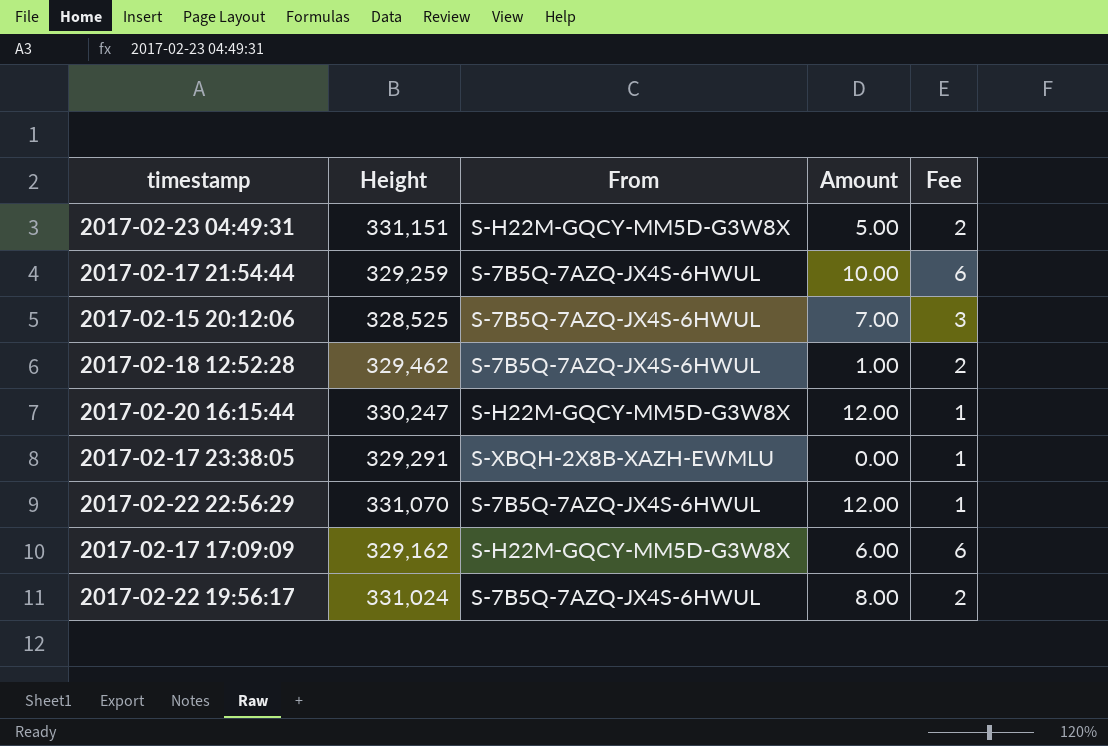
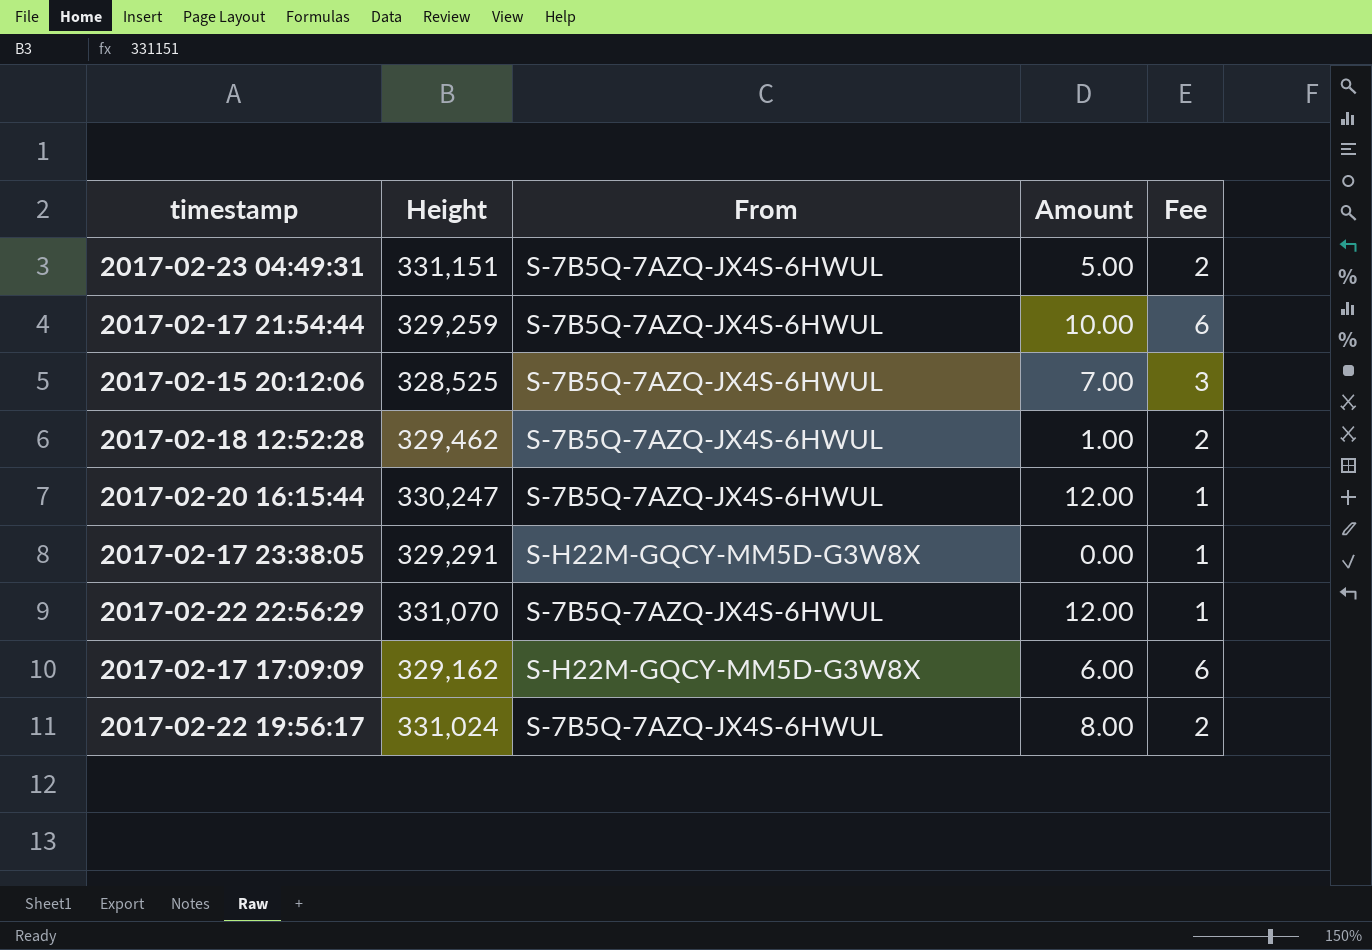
2017-02-23 04:49:31 | From: S-H22M-GQCY-MM5D-G3W8X -> S-7B5Q-7AZQ-JX4S-6HWUL
2017-02-20 16:15:44 | From: S-H22M-GQCY-MM5D-G3W8X -> S-7B5Q-7AZQ-JX4S-6HWUL
2017-02-17 23:38:05 | From: S-XBQH-2X8B-XAZH-EWMLU -> S-H22M-GQCY-MM5D-G3W8X

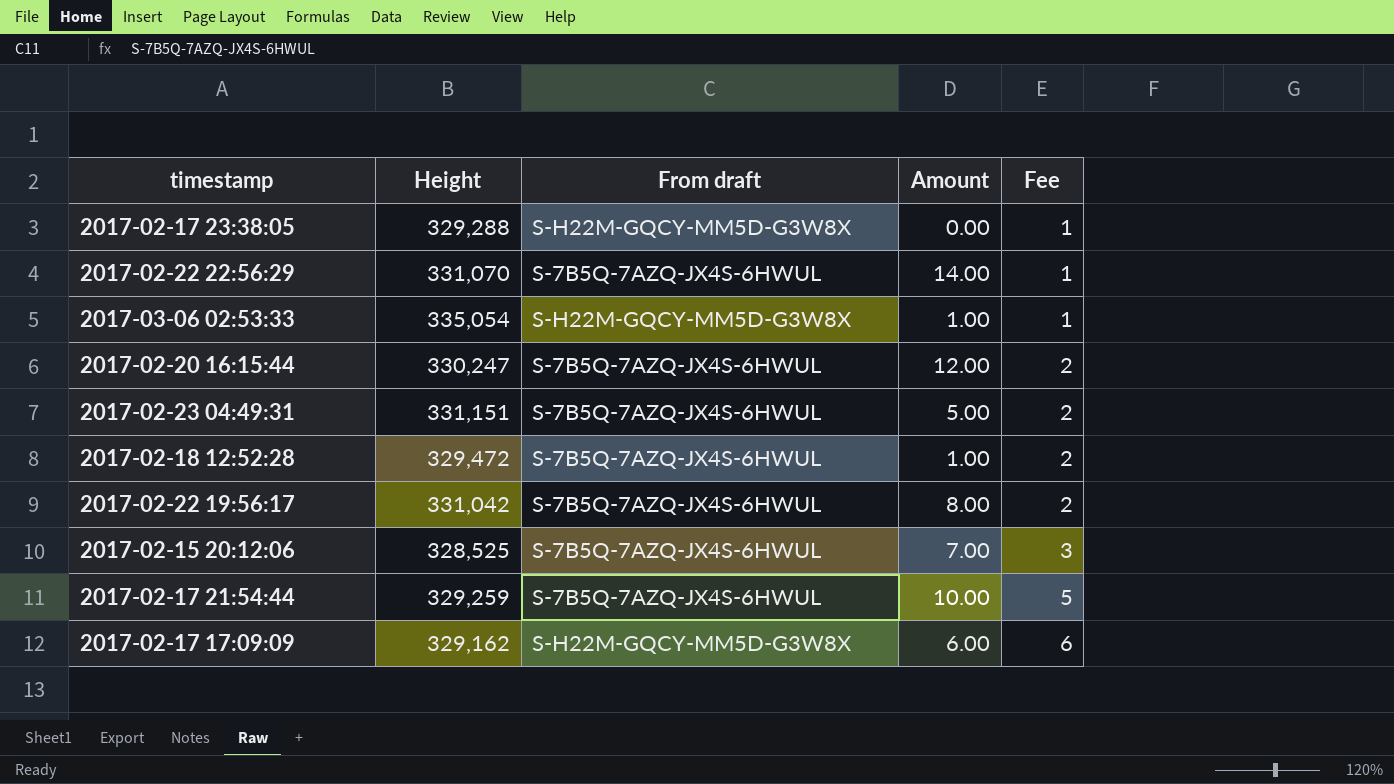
row order: none -> Fee ascending
column name: From -> From draft
2017-02-17 23:38:05 | Height: 329,291 -> 329,288
2017-02-22 22:56:29 | Amount: 12.00 -> 14.00
row 2017-03-06 02:53:33: none -> 335,054 | S-H22M-GQCY-MM5D-G3W8X | 1.00 | 1
2017-02-20 16:15:44 | Fee: 1 -> 2
2017-02-18 12:52:28 | Height: 329,462 -> 329,472
2017-02-22 19:56:17 | Height: 331,024 -> 331,042
2017-02-17 21:54:44 | Fee: 6 -> 5

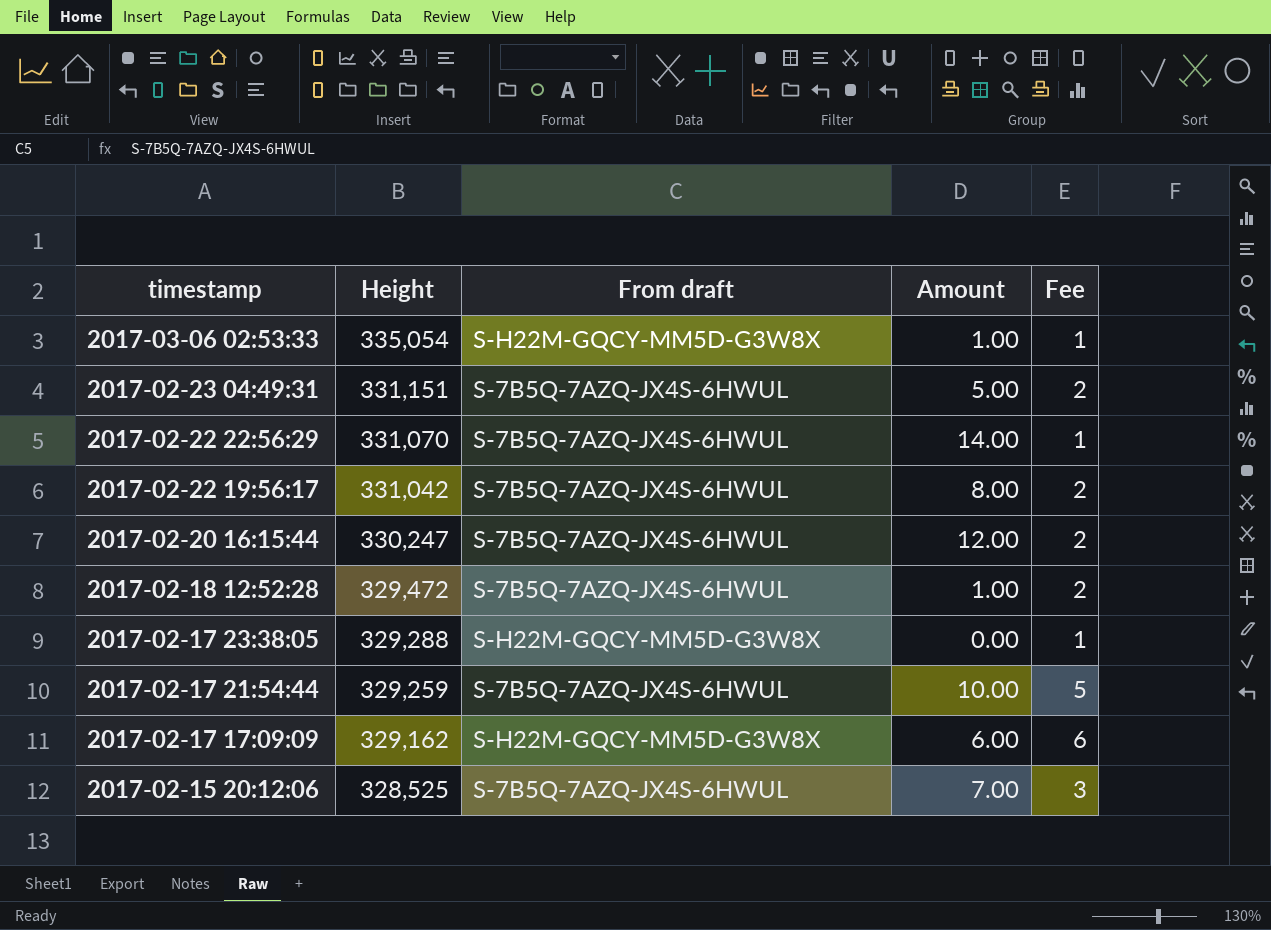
row order: Fee ascending -> timestamp descending

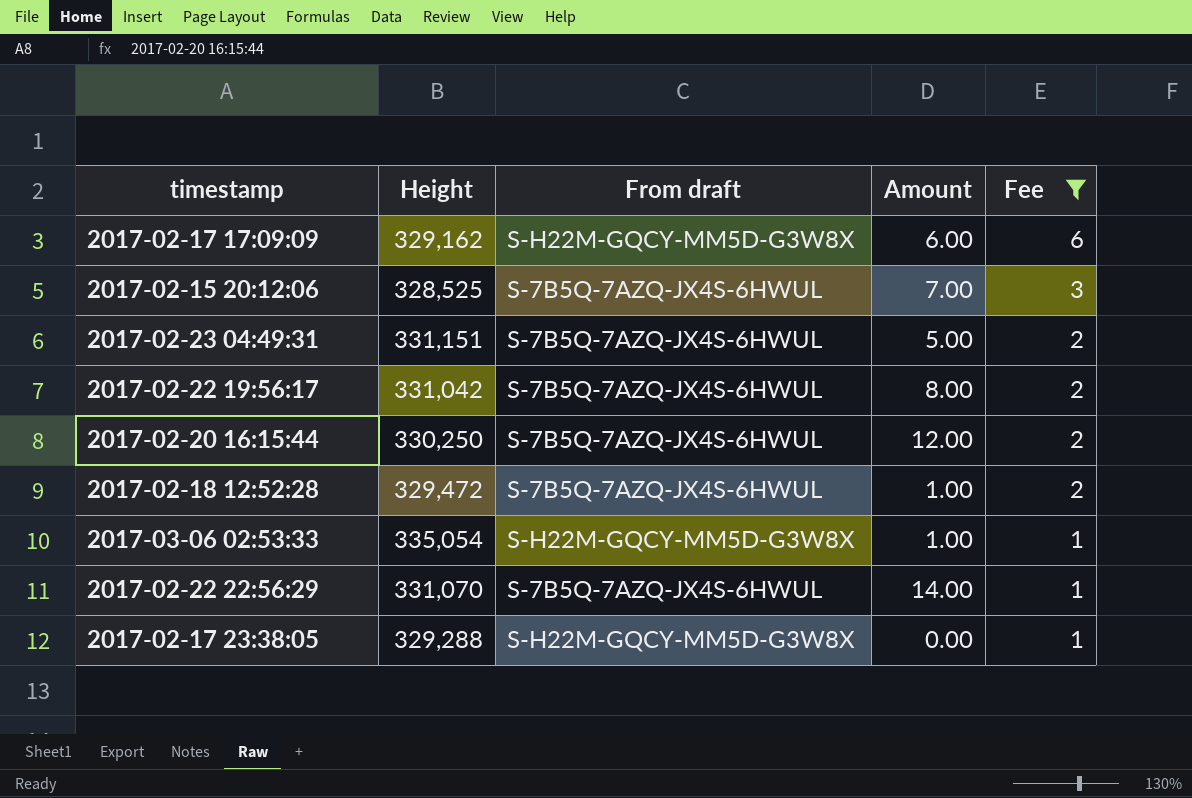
filter: none -> Fee != 5
row order: timestamp descending -> Fee descending
2017-02-20 16:15:44 | Height: 330,247 -> 330,250

